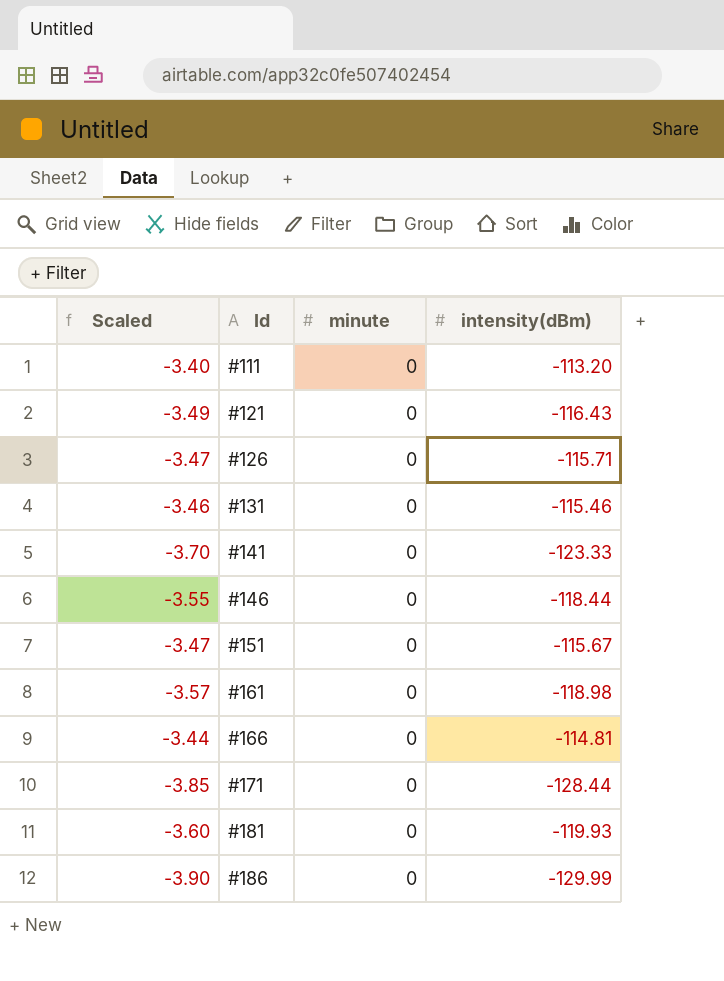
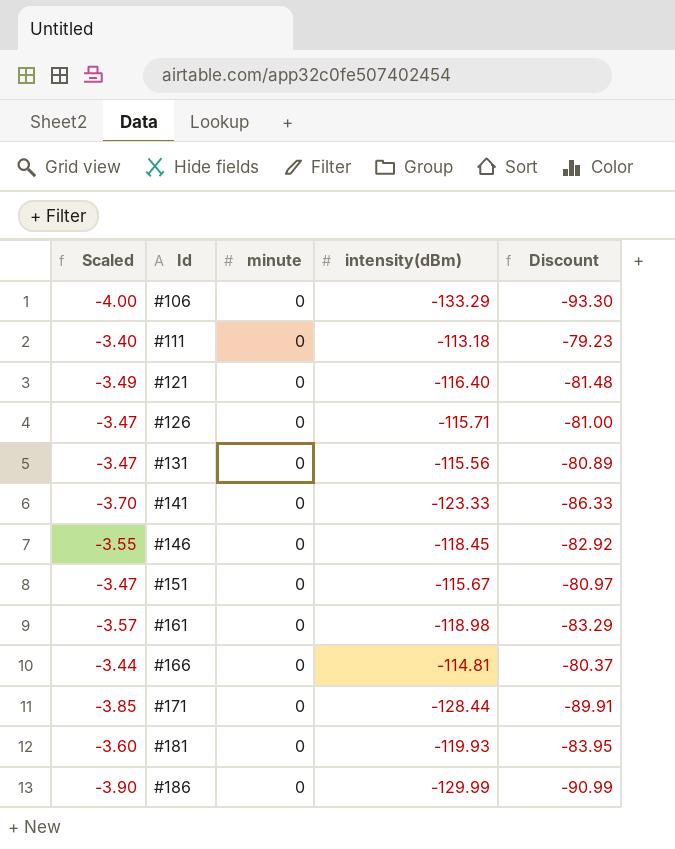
column Discount | formula: none -> [intensity(dBm)] * 0.7
row #106: none -> -4.00 | 0 | -133.29 | -93.30
#111 | intensity(dBm): -113.20 -> -113.18
#121 | intensity(dBm): -116.43 -> -116.40
#131 | Scaled: -3.46 -> -3.47
#131 | intensity(dBm): -115.46 -> -115.56
#146 | intensity(dBm): -118.44 -> -118.45

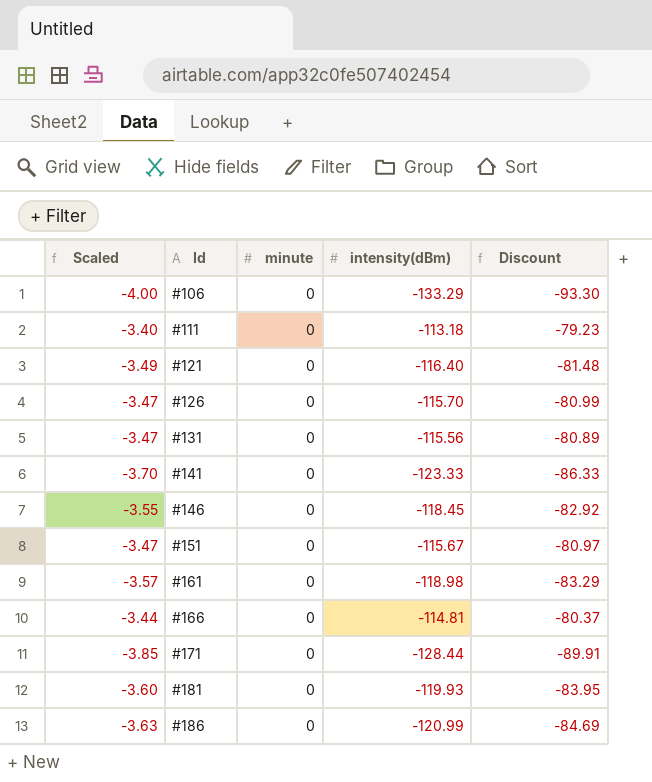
#126 | intensity(dBm): -115.71 -> -115.70
#126 | Discount: -81.00 -> -80.99
#186 | Scaled: -3.90 -> -3.63
#186 | intensity(dBm): -129.99 -> -120.99
#186 | Discount: -90.99 -> -84.69

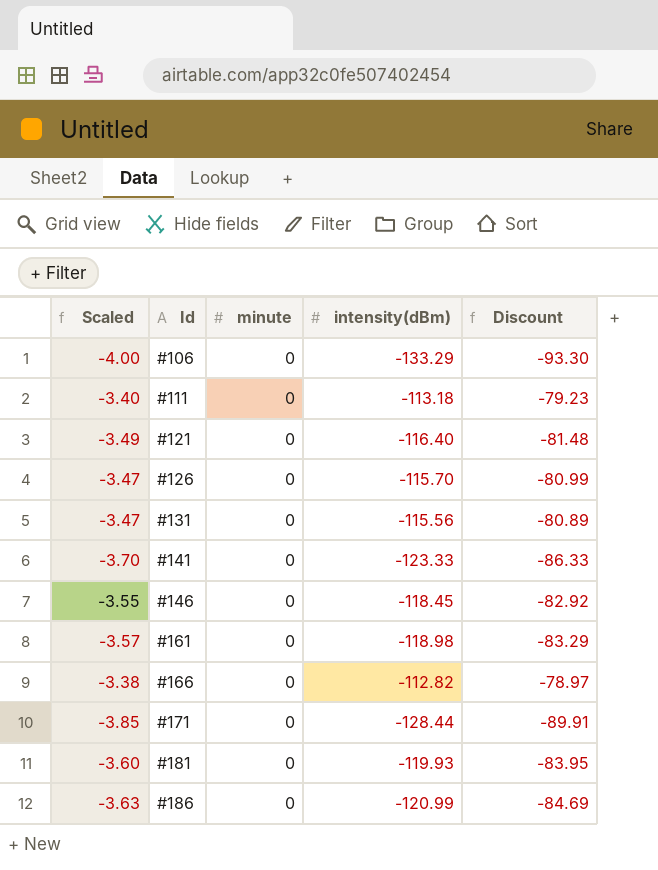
row #151: -3.47 | 0 | -115.67 | -80.97 -> none
#166 | Scaled: -3.44 -> -3.38
#166 | intensity(dBm): -114.81 -> -112.82
#166 | Discount: -80.37 -> -78.97

